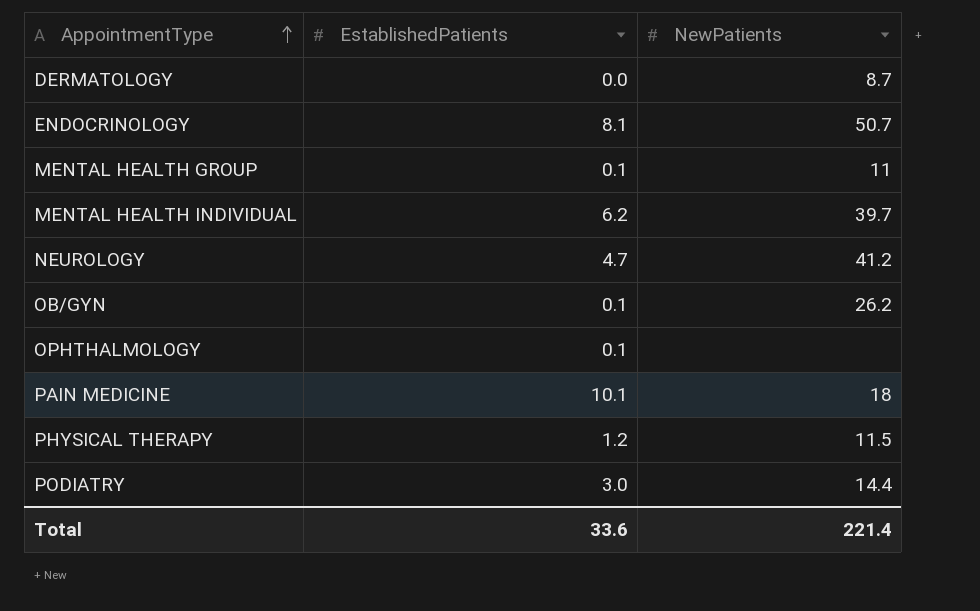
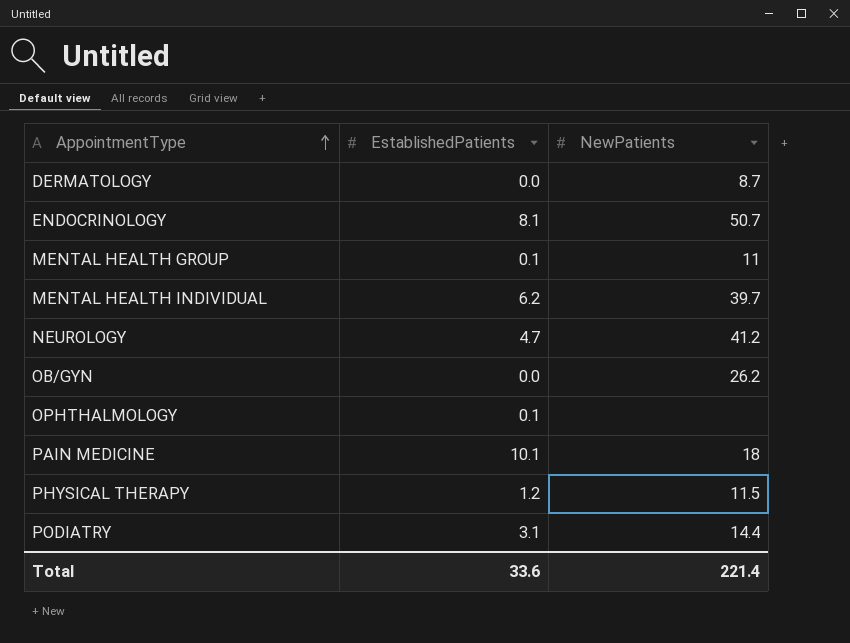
OB/GYN | EstablishedPatients: 0.1 -> 0.0
PODIATRY | EstablishedPatients: 3.0 -> 3.1

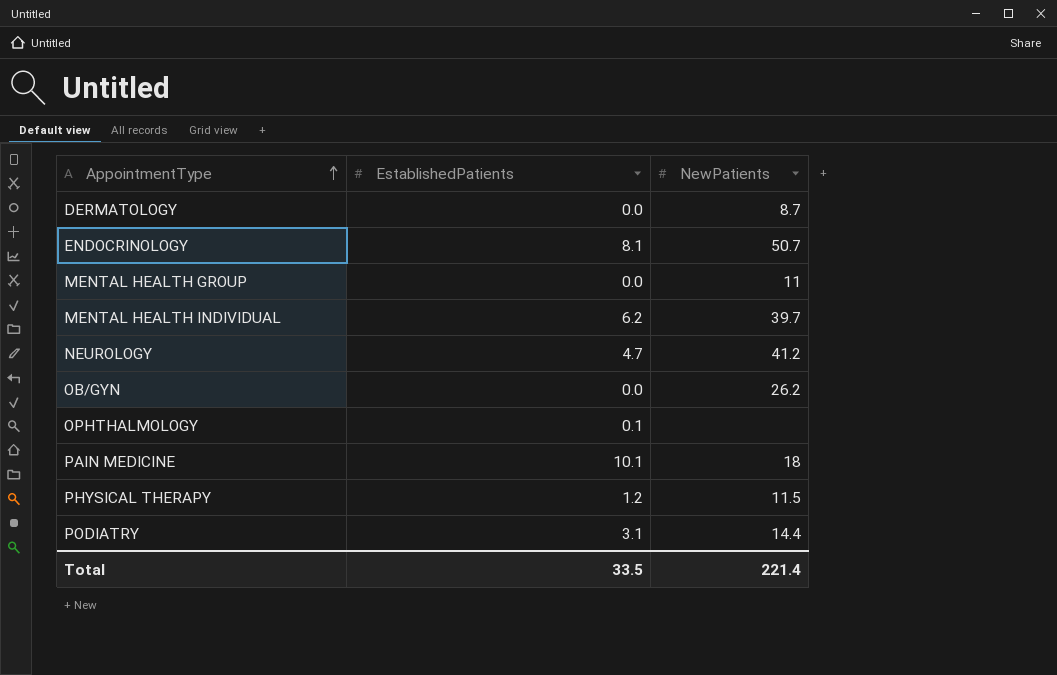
MENTAL HEALTH GROUP | EstablishedPatients: 0.1 -> 0.0
Total | EstablishedPatients: 33.6 -> 33.5

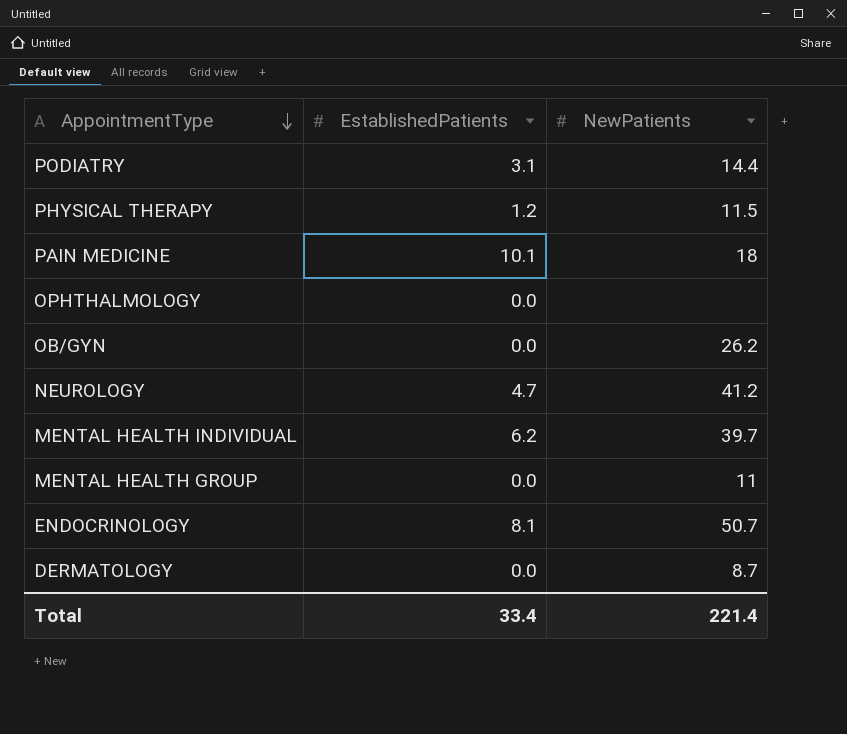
row order: AppointmentType ascending -> AppointmentType descending
OPHTHALMOLOGY | EstablishedPatients: 0.1 -> 0.0
Total | EstablishedPatients: 33.5 -> 33.4

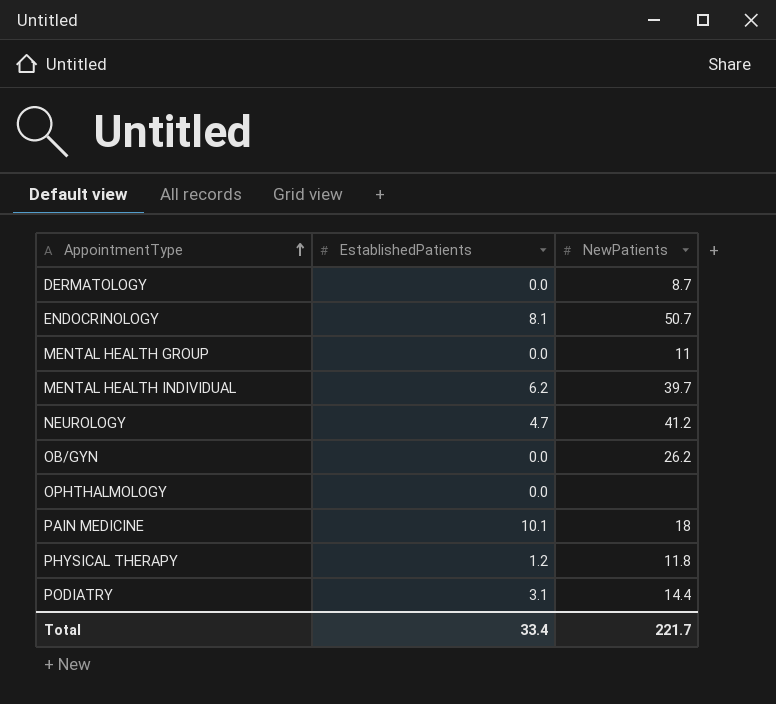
row order: AppointmentType descending -> AppointmentType ascending
PHYSICAL THERAPY | NewPatients: 11.5 -> 11.8
Total | NewPatients: 221.4 -> 221.7

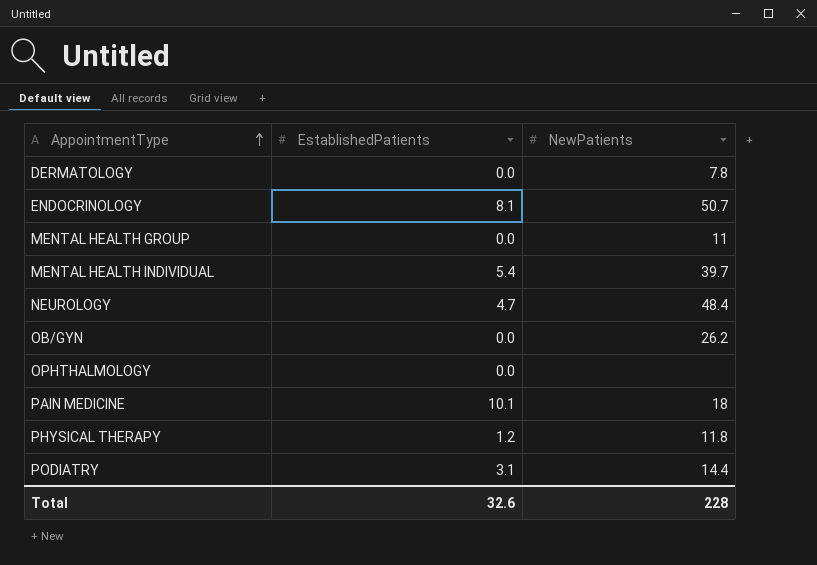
DERMATOLOGY | NewPatients: 8.7 -> 7.8
MENTAL HEALTH INDIVIDUAL | EstablishedPatients: 6.2 -> 5.4
NEUROLOGY | NewPatients: 41.2 -> 48.4
Total | EstablishedPatients: 33.4 -> 32.6
Total | NewPatients: 221.7 -> 228

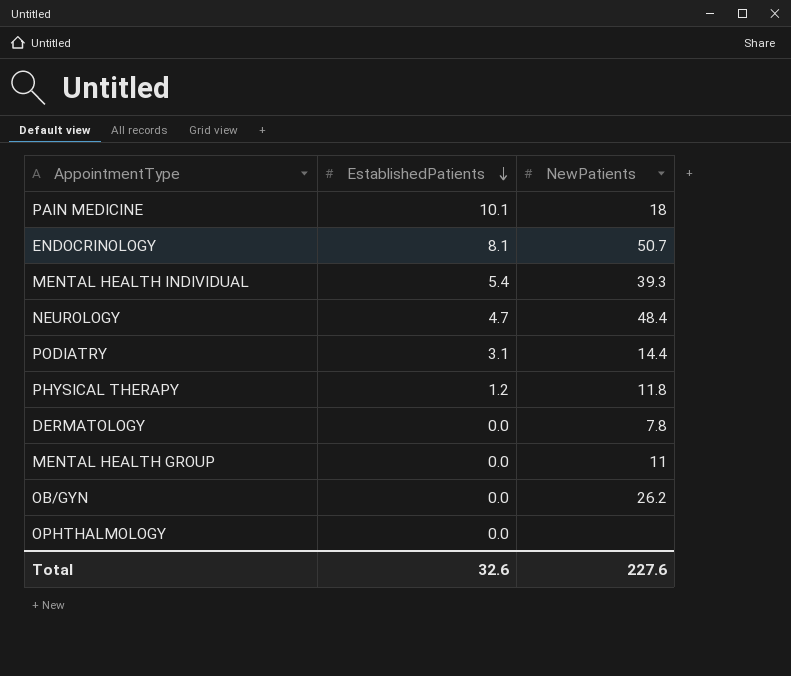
row order: AppointmentType ascending -> EstablishedPatients descending
MENTAL HEALTH INDIVIDUAL | NewPatients: 39.7 -> 39.3
Total | NewPatients: 228 -> 227.6

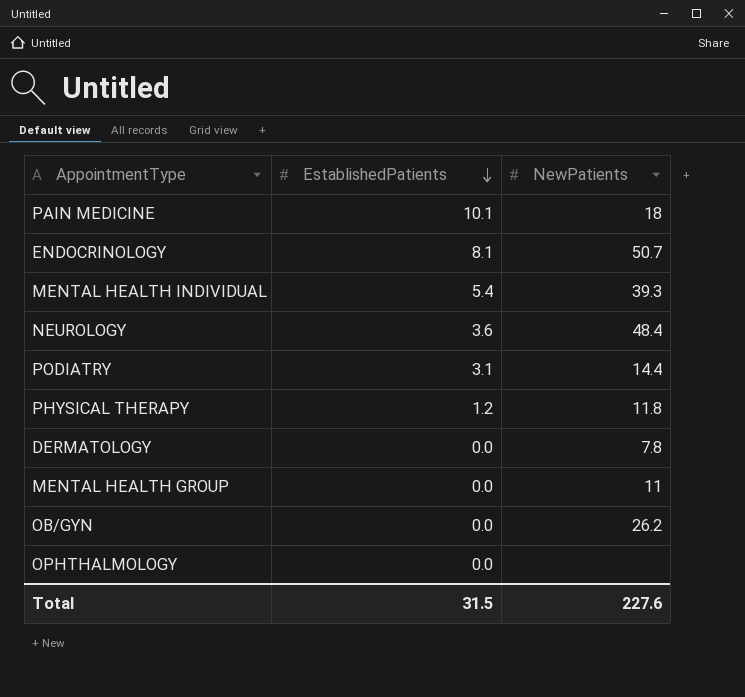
NEUROLOGY | EstablishedPatients: 4.7 -> 3.6
Total | EstablishedPatients: 32.6 -> 31.5

